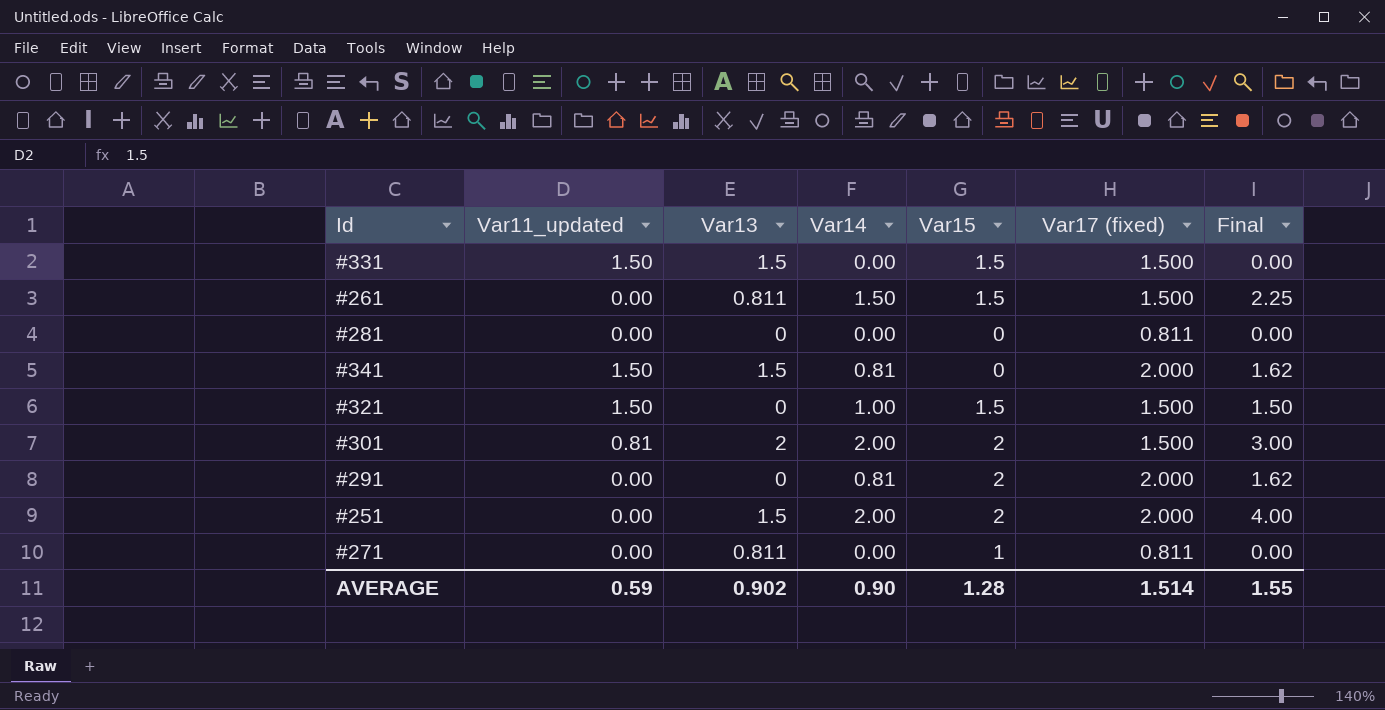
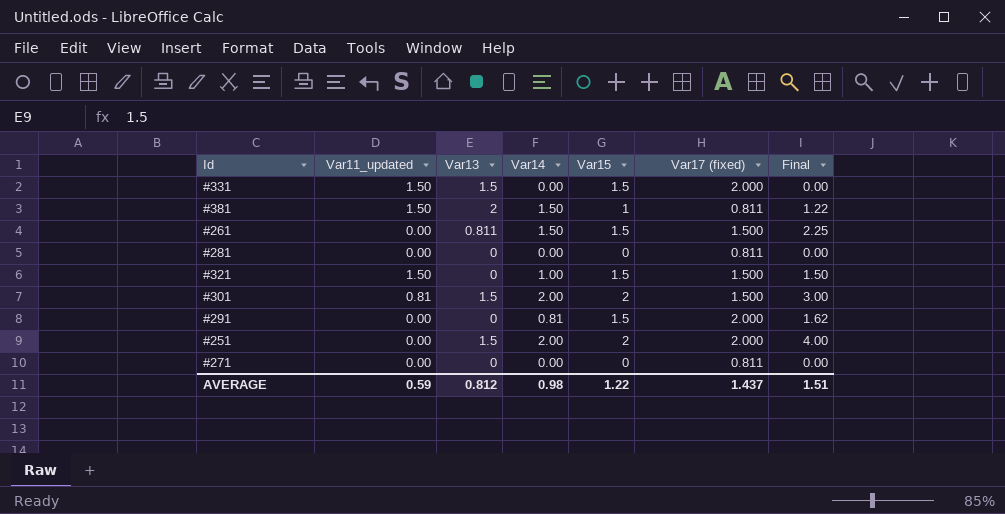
row #341: 1.50 | 1.5 | 0.81 | 0 | 2.000 | 1.62 -> none
#331 | Var17 (fixed): 1.500 -> 2.000
row #381: none -> 1.50 | 2 | 1.50 | 1 | 0.811 | 1.22
#301 | Var13: 2 -> 1.5
#291 | Var15: 2 -> 1.5
#271 | Var13: 0.811 -> 0
#271 | Var15: 1 -> 0
AVERAGE | Var13: 0.902 -> 0.812
AVERAGE | Var14: 0.90 -> 0.98
AVERAGE | Var15: 1.28 -> 1.22
AVERAGE | Var17 (fixed): 1.514 -> 1.437
AVERAGE | Final: 1.55 -> 1.51

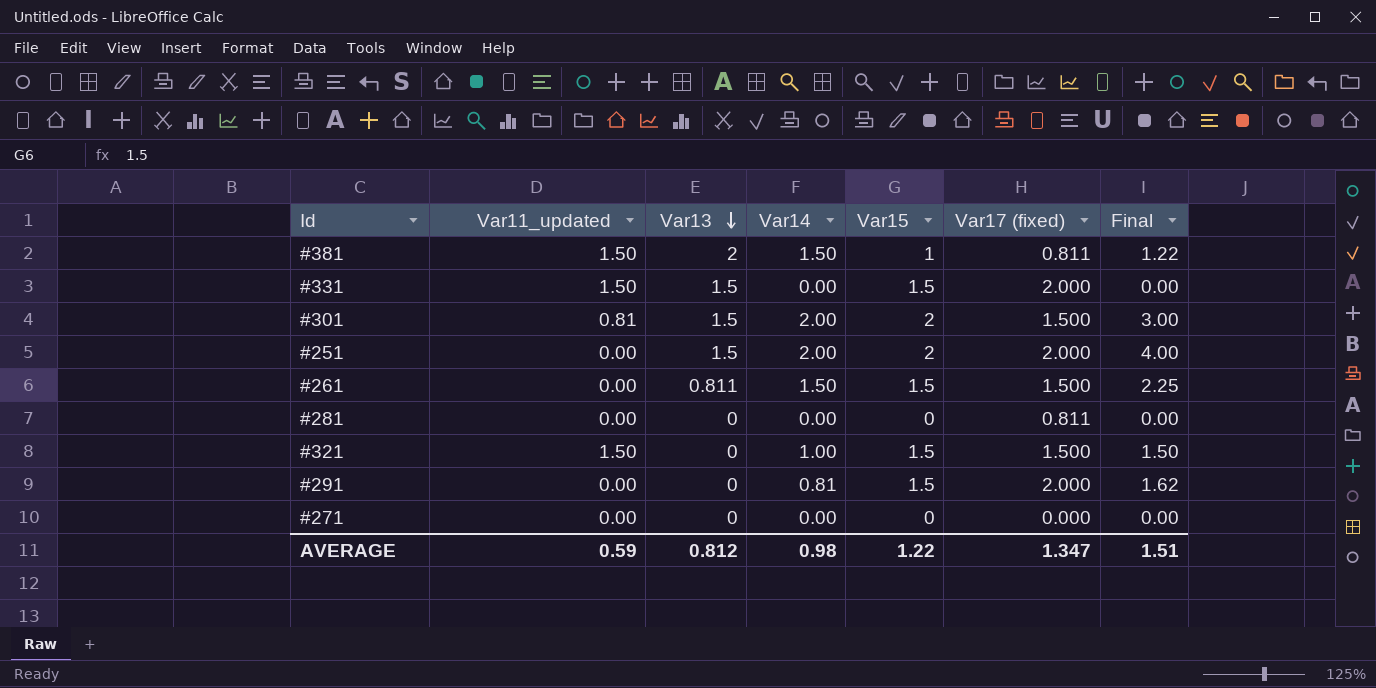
row order: none -> Var13 descending
#271 | Var17 (fixed): 0.811 -> 0.000
AVERAGE | Var17 (fixed): 1.437 -> 1.347

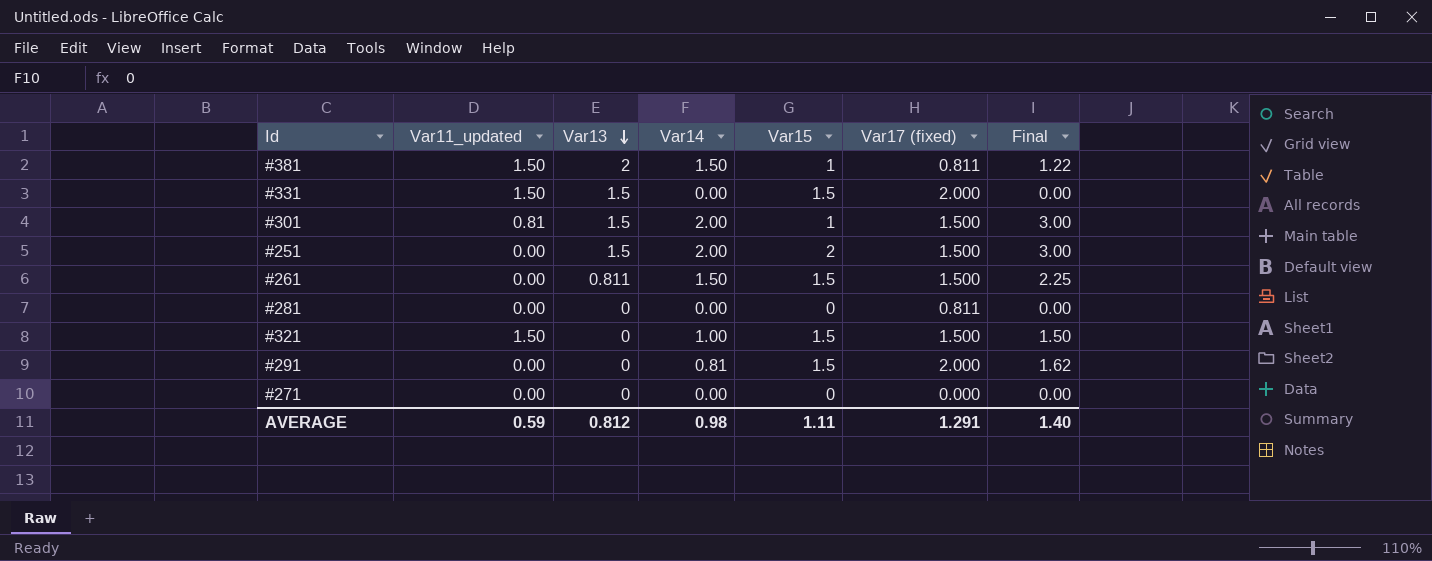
#301 | Var15: 2 -> 1
#251 | Var17 (fixed): 2.000 -> 1.500
#251 | Final: 4.00 -> 3.00
AVERAGE | Var15: 1.22 -> 1.11
AVERAGE | Var17 (fixed): 1.347 -> 1.291
AVERAGE | Final: 1.51 -> 1.40

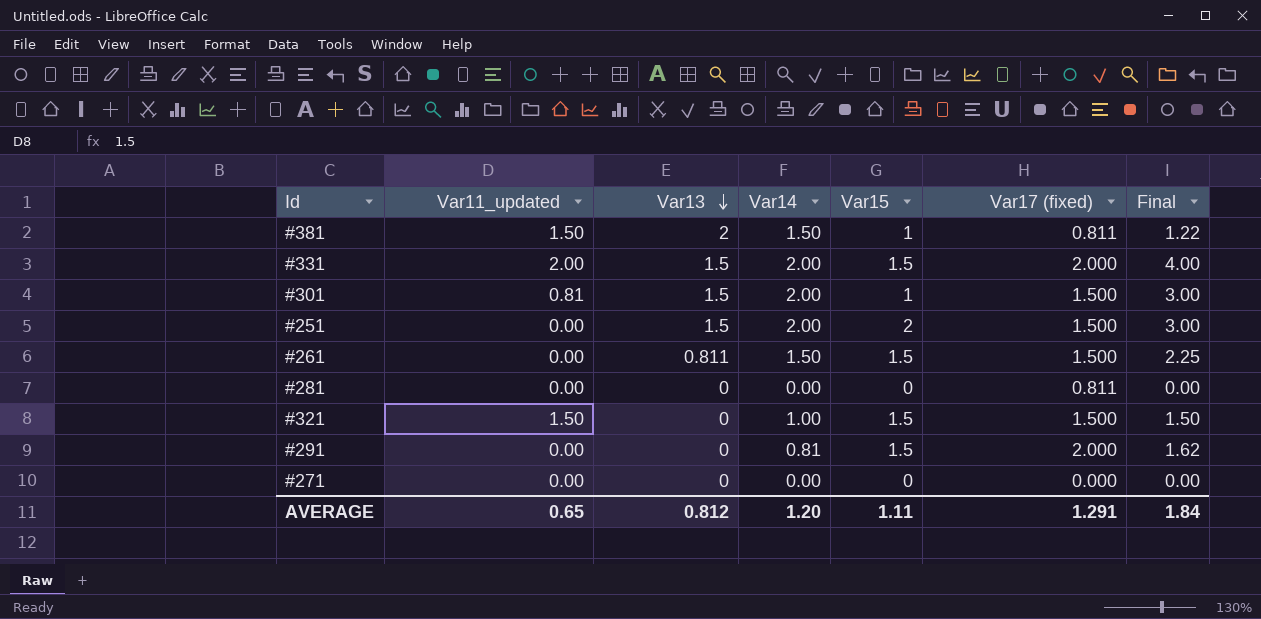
#331 | Var11_updated: 1.50 -> 2.00
#331 | Var14: 0.00 -> 2.00
#331 | Final: 0.00 -> 4.00
AVERAGE | Var11_updated: 0.59 -> 0.65
AVERAGE | Var14: 0.98 -> 1.20
AVERAGE | Final: 1.40 -> 1.84

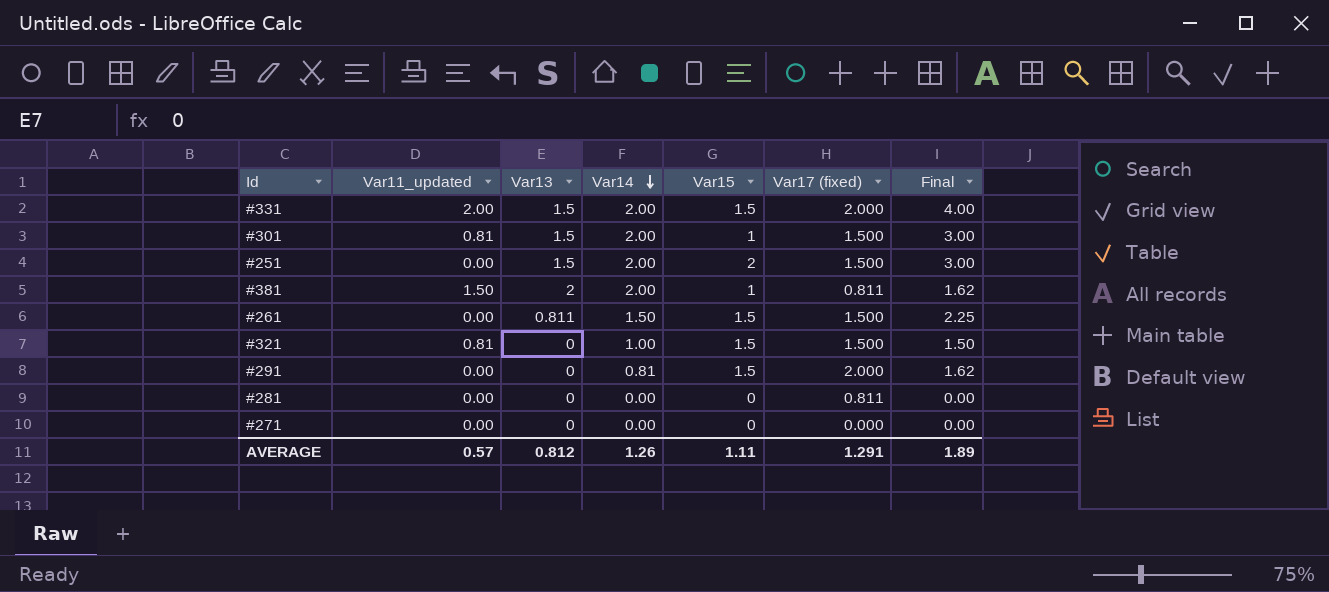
row order: Var13 descending -> Var14 descending
#381 | Var14: 1.50 -> 2.00
#381 | Final: 1.22 -> 1.62
#321 | Var11_updated: 1.50 -> 0.81
AVERAGE | Var11_updated: 0.65 -> 0.57
AVERAGE | Var14: 1.20 -> 1.26
AVERAGE | Final: 1.84 -> 1.89

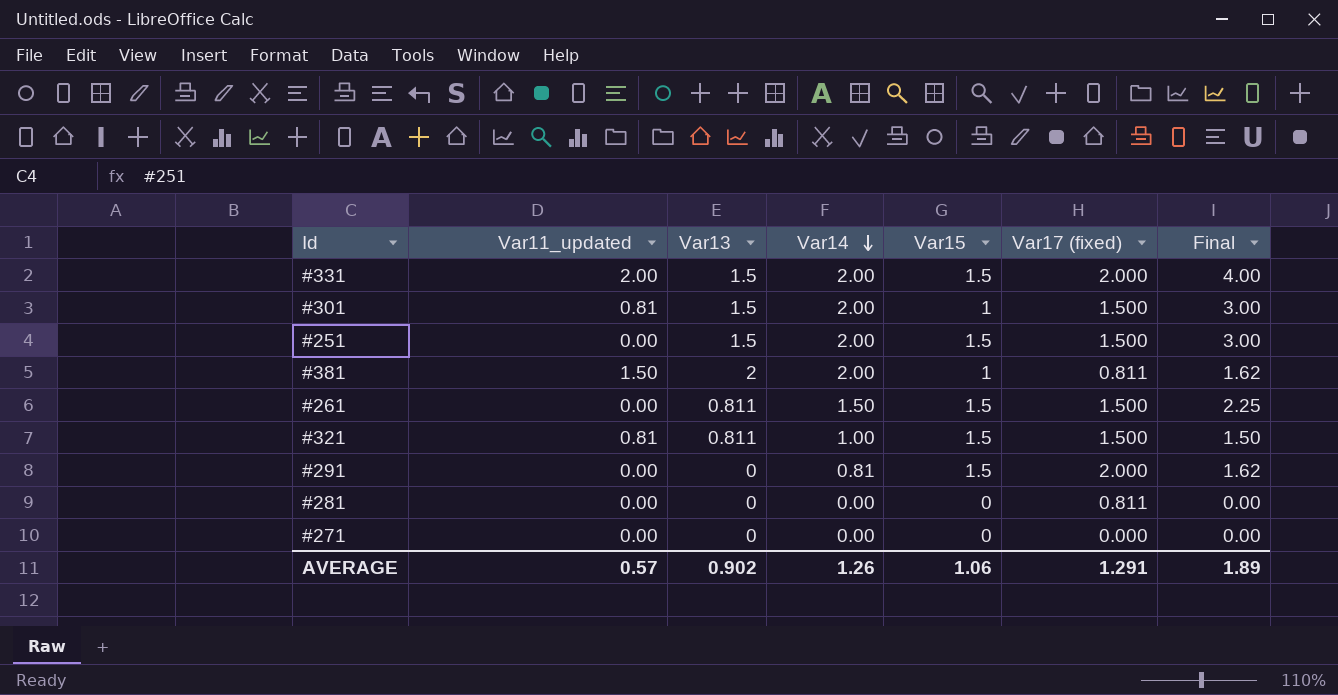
#251 | Var15: 2 -> 1.5
#321 | Var13: 0 -> 0.811
AVERAGE | Var13: 0.812 -> 0.902
AVERAGE | Var15: 1.11 -> 1.06

